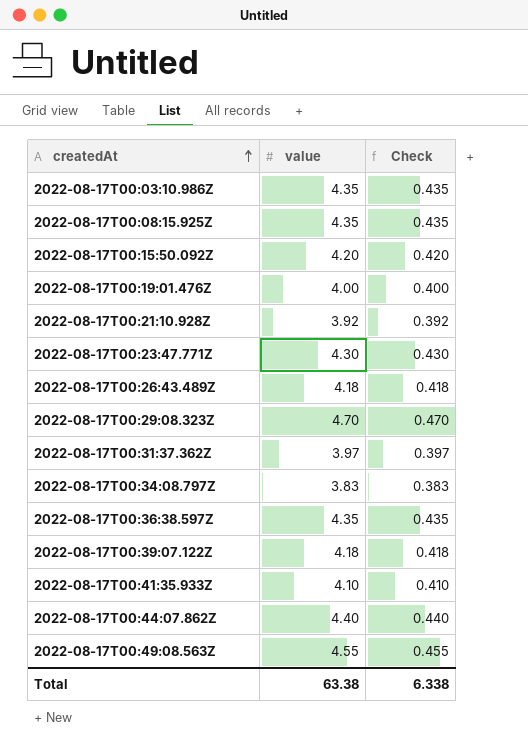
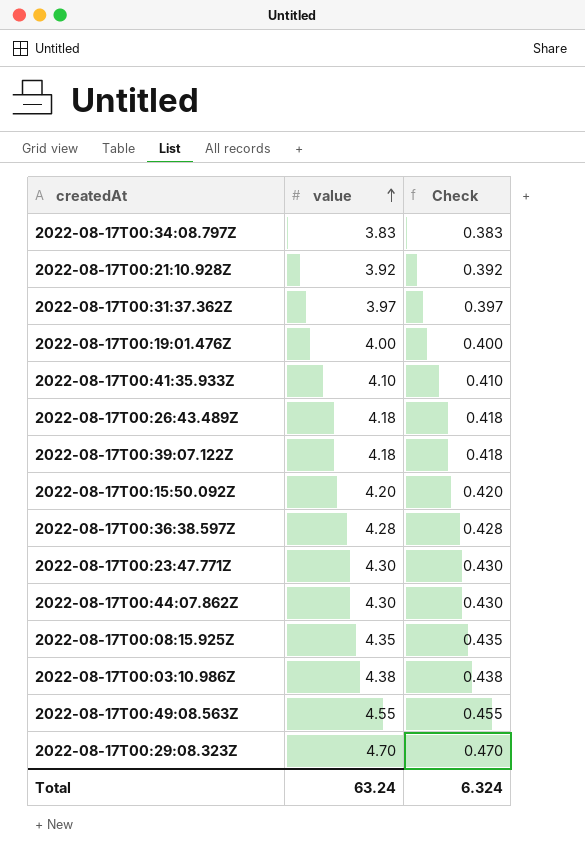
row order: createdAt ascending -> value ascending
2022-08-17T00:36:38.597Z | value: 4.35 -> 4.28
2022-08-17T00:36:38.597Z | Check: 0.435 -> 0.428
2022-08-17T00:44:07.862Z | value: 4.40 -> 4.30
2022-08-17T00:44:07.862Z | Check: 0.440 -> 0.430
2022-08-17T00:03:10.986Z | value: 4.35 -> 4.38
2022-08-17T00:03:10.986Z | Check: 0.435 -> 0.438
Total | value: 63.38 -> 63.24
Total | Check: 6.338 -> 6.324

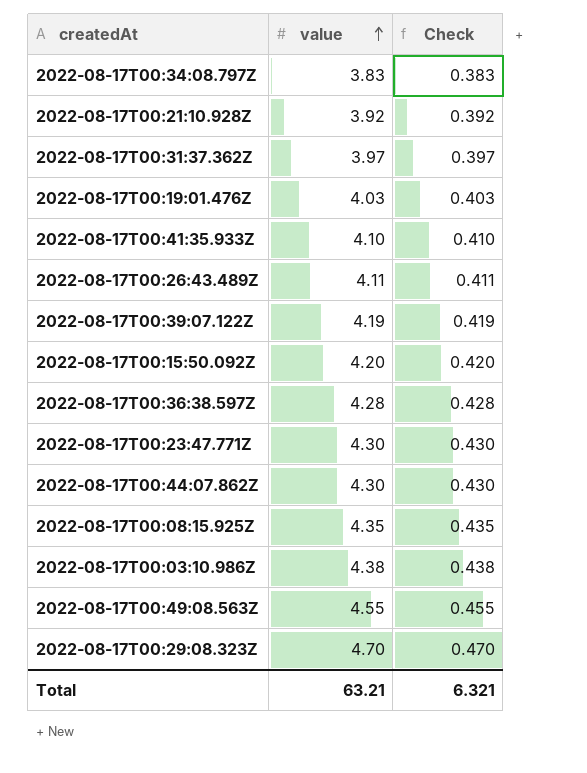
2022-08-17T00:19:01.476Z | value: 4.00 -> 4.03
2022-08-17T00:19:01.476Z | Check: 0.400 -> 0.403
2022-08-17T00:26:43.489Z | value: 4.18 -> 4.11
2022-08-17T00:26:43.489Z | Check: 0.418 -> 0.411
2022-08-17T00:39:07.122Z | value: 4.18 -> 4.19
2022-08-17T00:39:07.122Z | Check: 0.418 -> 0.419
Total | value: 63.24 -> 63.21
Total | Check: 6.324 -> 6.321

